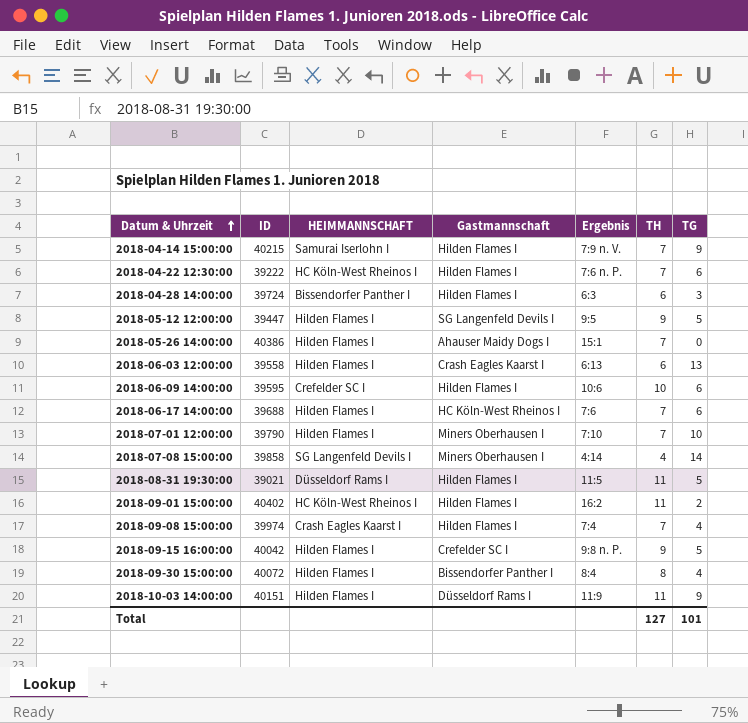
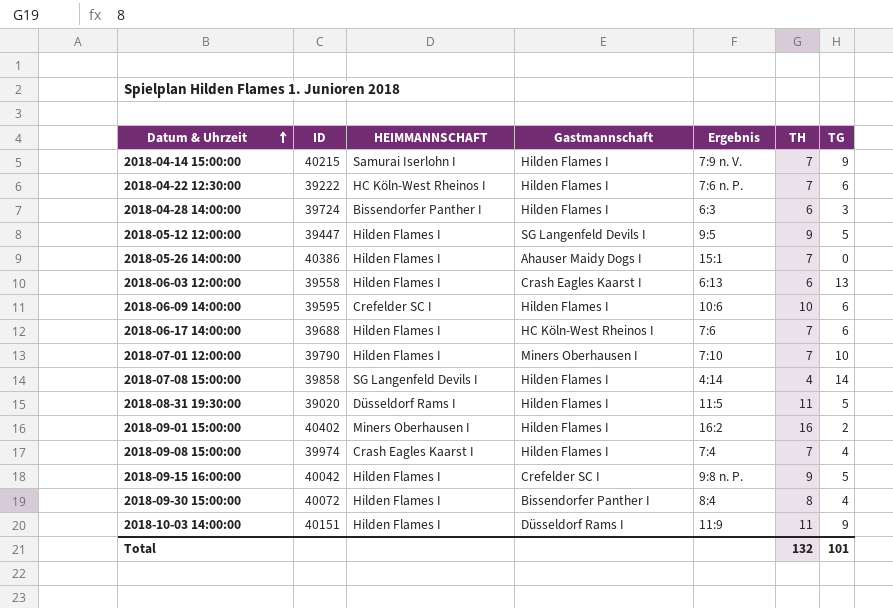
2018-07-08 15:00:00 | Gastmannschaft: Miners Oberhausen I -> Hilden Flames I
2018-08-31 19:30:00 | ID: 39021 -> 39020
2018-09-01 15:00:00 | HEIMMANNSCHAFT: HC Köln-West Rheinos I -> Miners Oberhausen I
2018-09-01 15:00:00 | TH: 11 -> 16
Total | TH: 127 -> 132

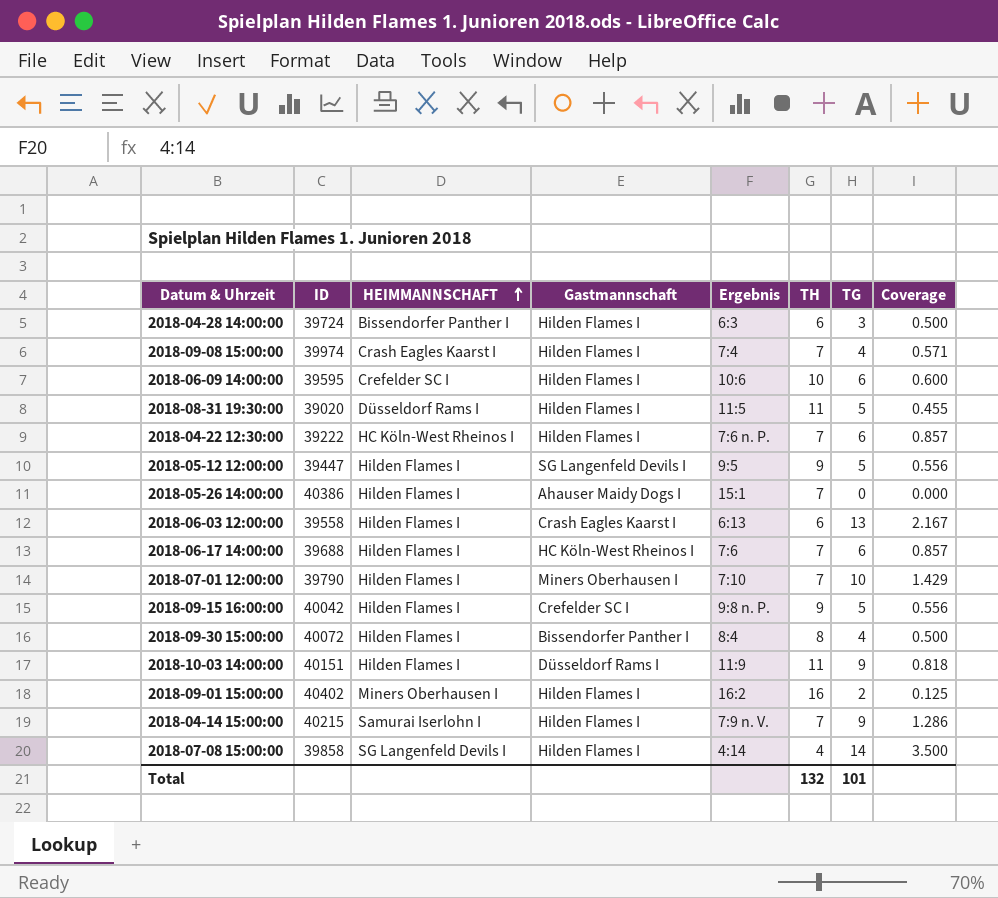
row order: Datum & Uhrzeit ascending -> HEIMMANNSCHAFT ascending
column Coverage | formula: none -> [TG] / [TH]

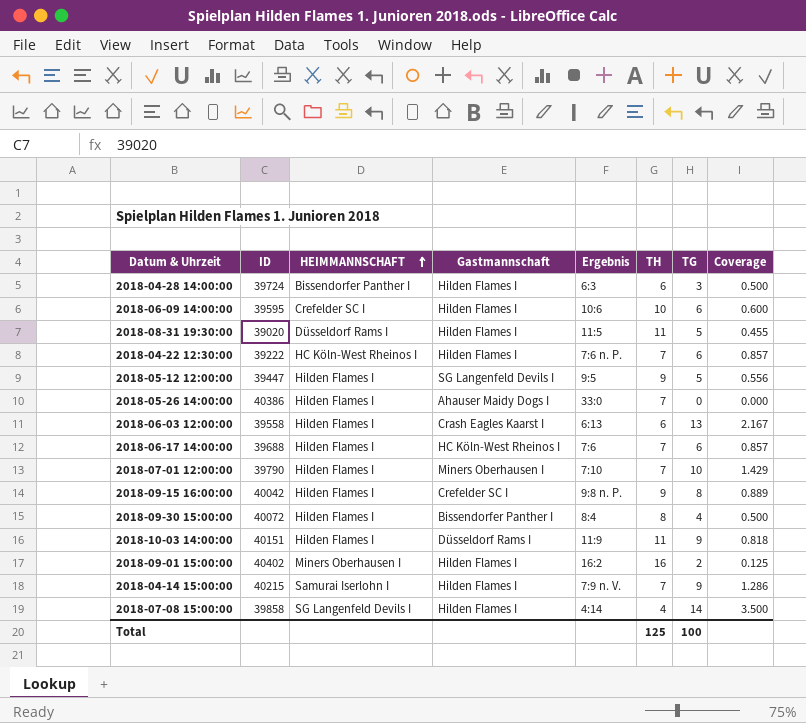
row 2018-09-08 15:00:00: 39974 | Crash Eagles Kaarst I | Hilden Flames I | 7:4 | 7 | 4 | 0.571 -> none
2018-05-26 14:00:00 | Ergebnis: 15:1 -> 33:0
2018-09-15 16:00:00 | TG: 5 -> 8
2018-09-15 16:00:00 | Coverage: 0.556 -> 0.889
Total | TH: 132 -> 125
Total | TG: 101 -> 100

